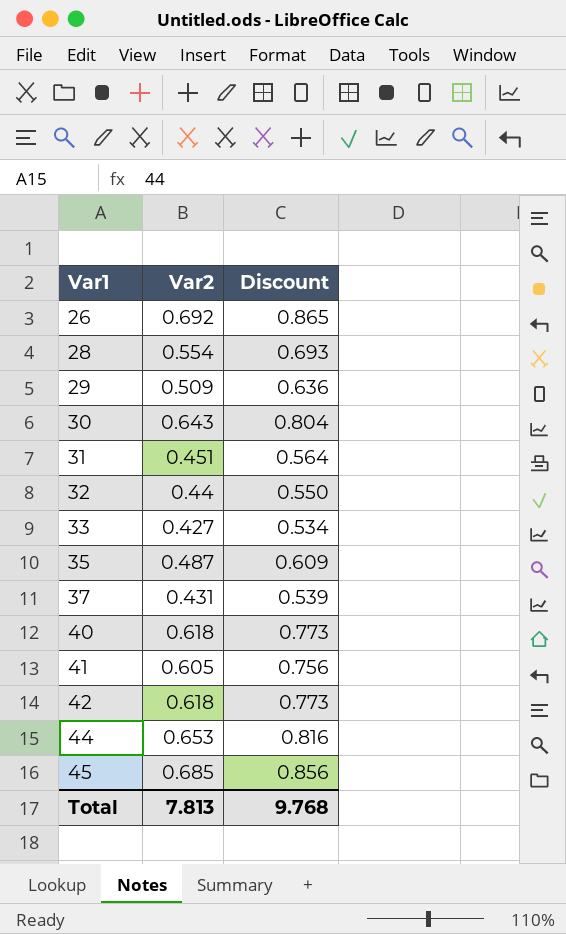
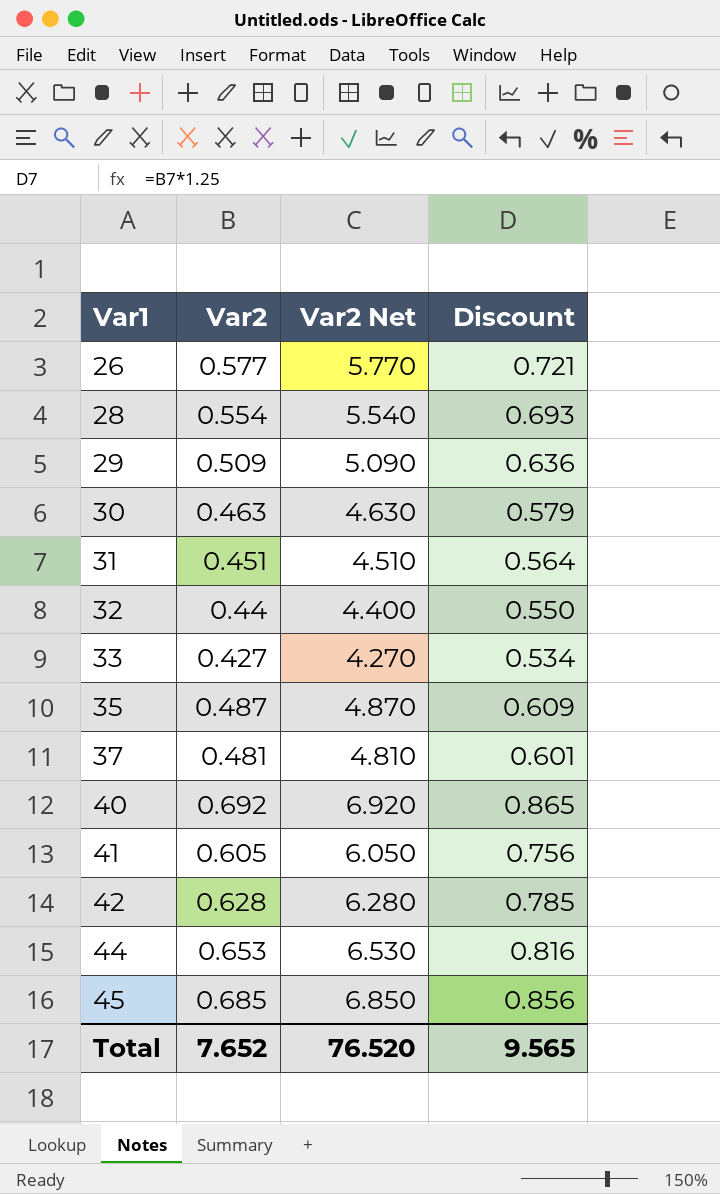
column Var2 Net | formula: none -> [Var2] * 10
26 | Var2: 0.692 -> 0.577
26 | Discount: 0.865 -> 0.721
30 | Var2: 0.643 -> 0.463
30 | Discount: 0.804 -> 0.579
37 | Var2: 0.431 -> 0.481
37 | Discount: 0.539 -> 0.601
40 | Var2: 0.618 -> 0.692
40 | Discount: 0.773 -> 0.865
42 | Var2: 0.618 -> 0.628
42 | Discount: 0.773 -> 0.785
Total | Var2: 7.813 -> 7.652
Total | Discount: 9.768 -> 9.565

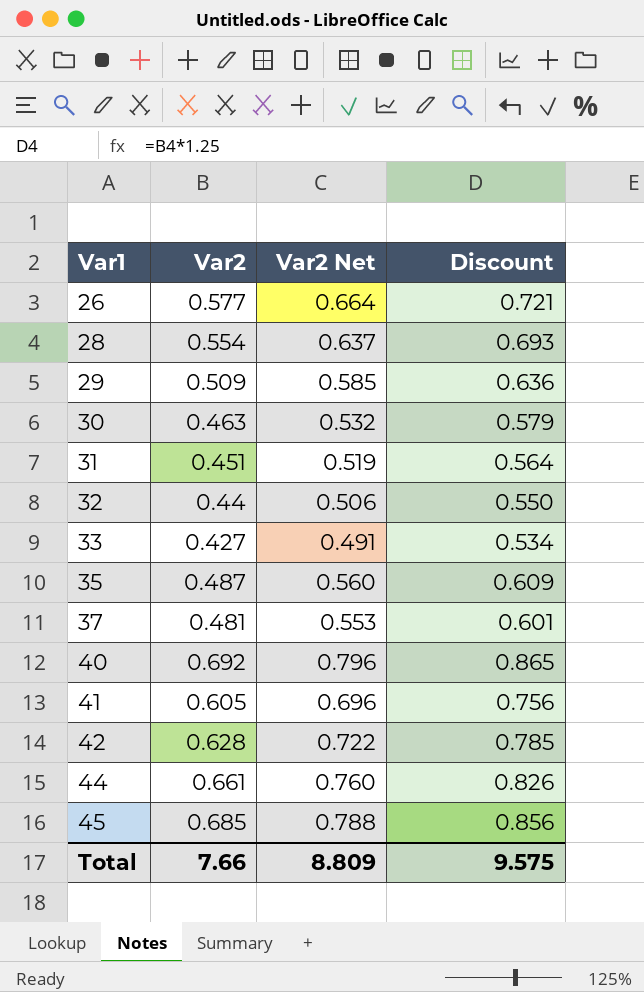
column Var2 Net | formula: [Var2] * 10 -> [Var2] * 1.15
44 | Var2: 0.653 -> 0.661
44 | Discount: 0.816 -> 0.826
Total | Var2: 7.652 -> 7.66
Total | Var2 Net: 76.520 -> 8.809
Total | Discount: 9.565 -> 9.575

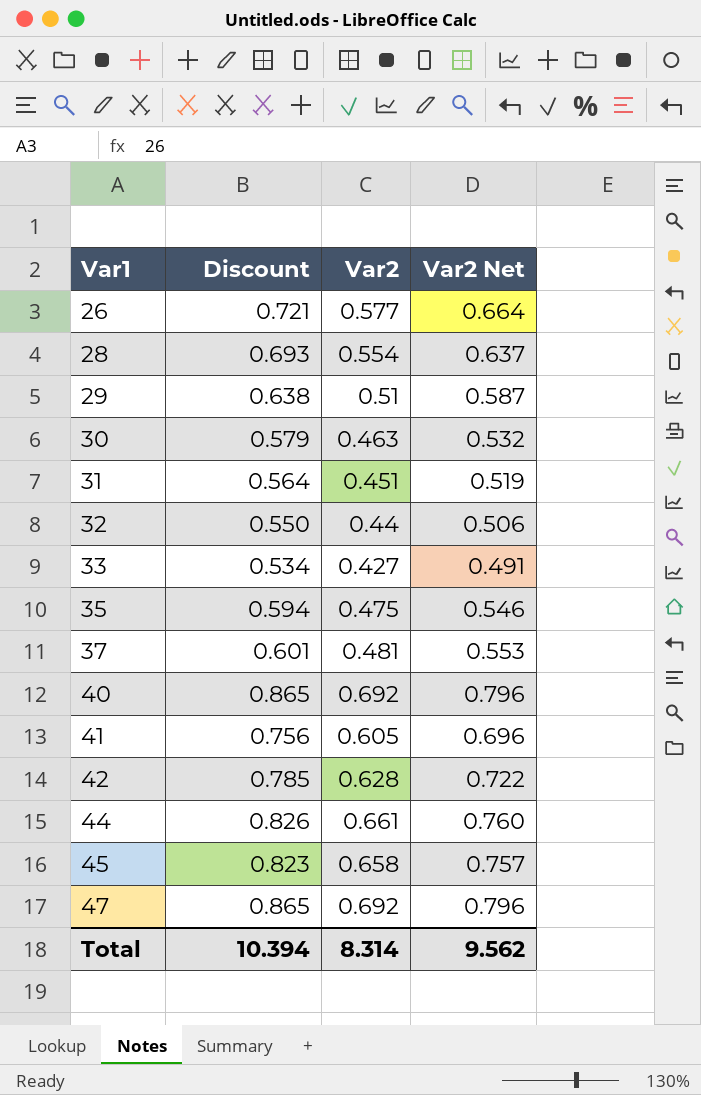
column Discount | position: 4 -> 2
29 | Discount: 0.636 -> 0.638
29 | Var2: 0.509 -> 0.51
29 | Var2 Net: 0.585 -> 0.587
35 | Discount: 0.609 -> 0.594
35 | Var2: 0.487 -> 0.475
35 | Var2 Net: 0.560 -> 0.546
45 | Discount: 0.856 -> 0.823
45 | Var2: 0.685 -> 0.658
45 | Var2 Net: 0.788 -> 0.757
row 47: none -> 0.865 | 0.692 | 0.796
Total | Discount: 9.575 -> 10.394
Total | Var2: 7.66 -> 8.314
Total | Var2 Net: 8.809 -> 9.562

